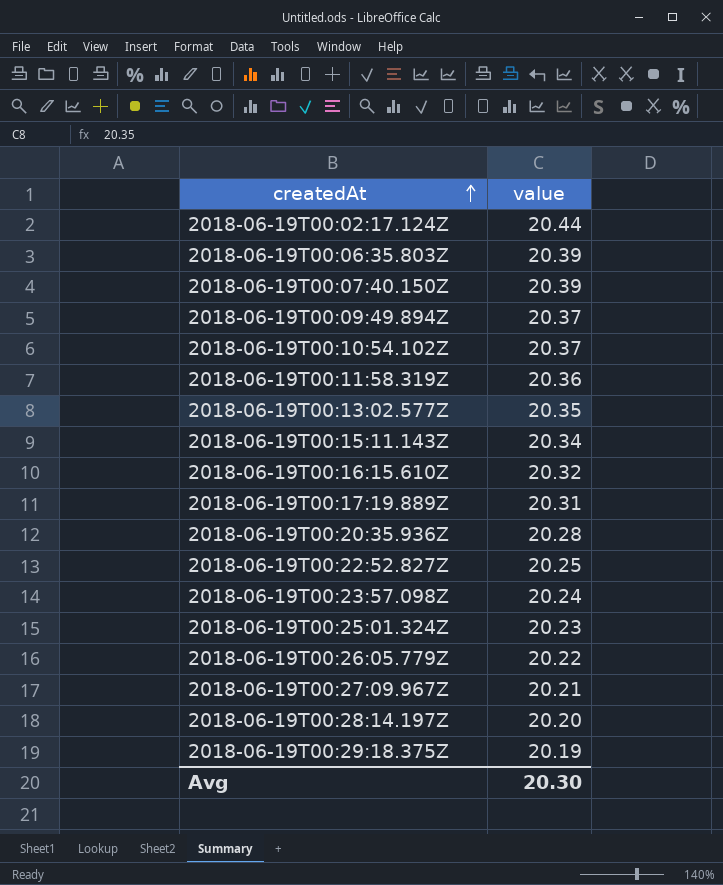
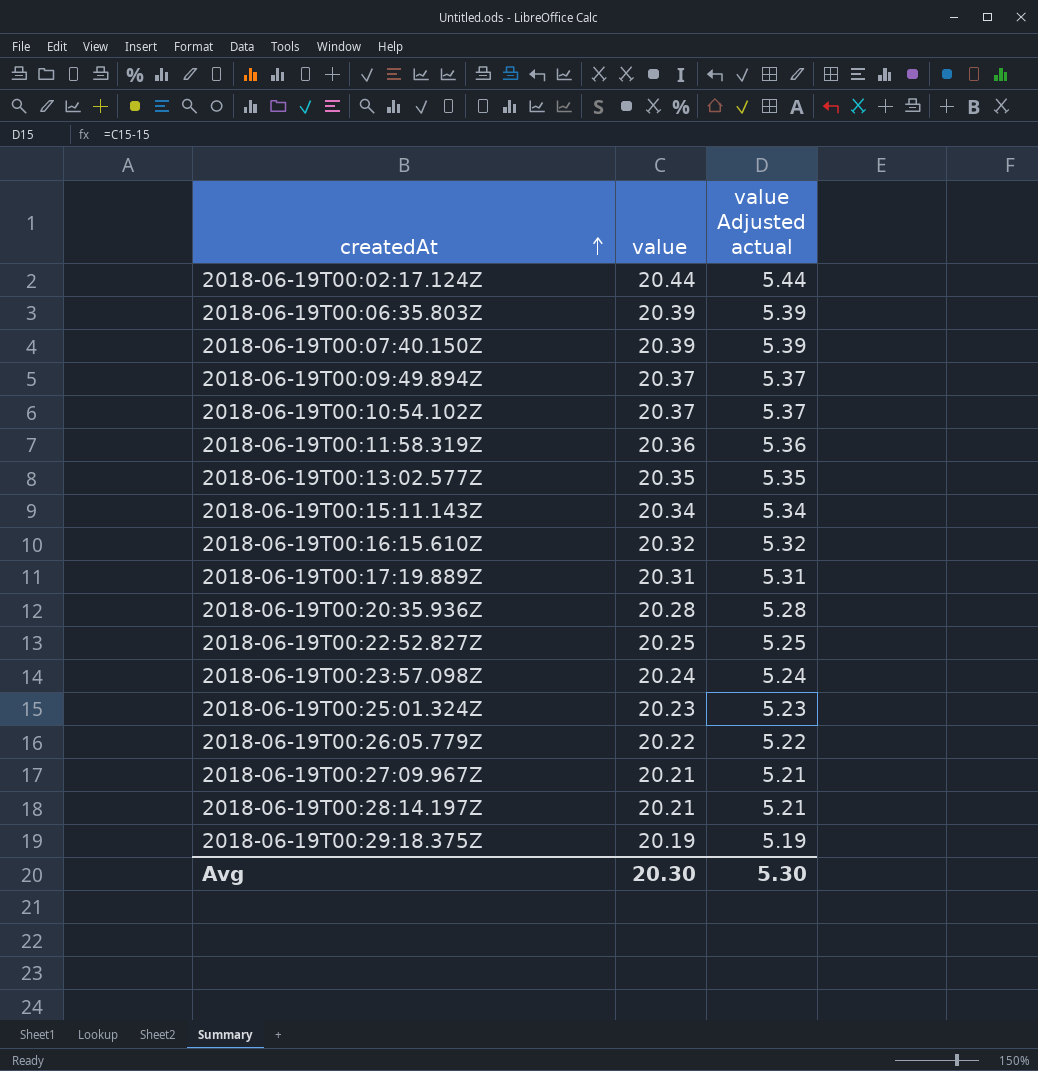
column value Adjusted actual | formula: none -> [value] - 15
2018-06-19T00:28:14.197Z | value: 20.20 -> 20.21

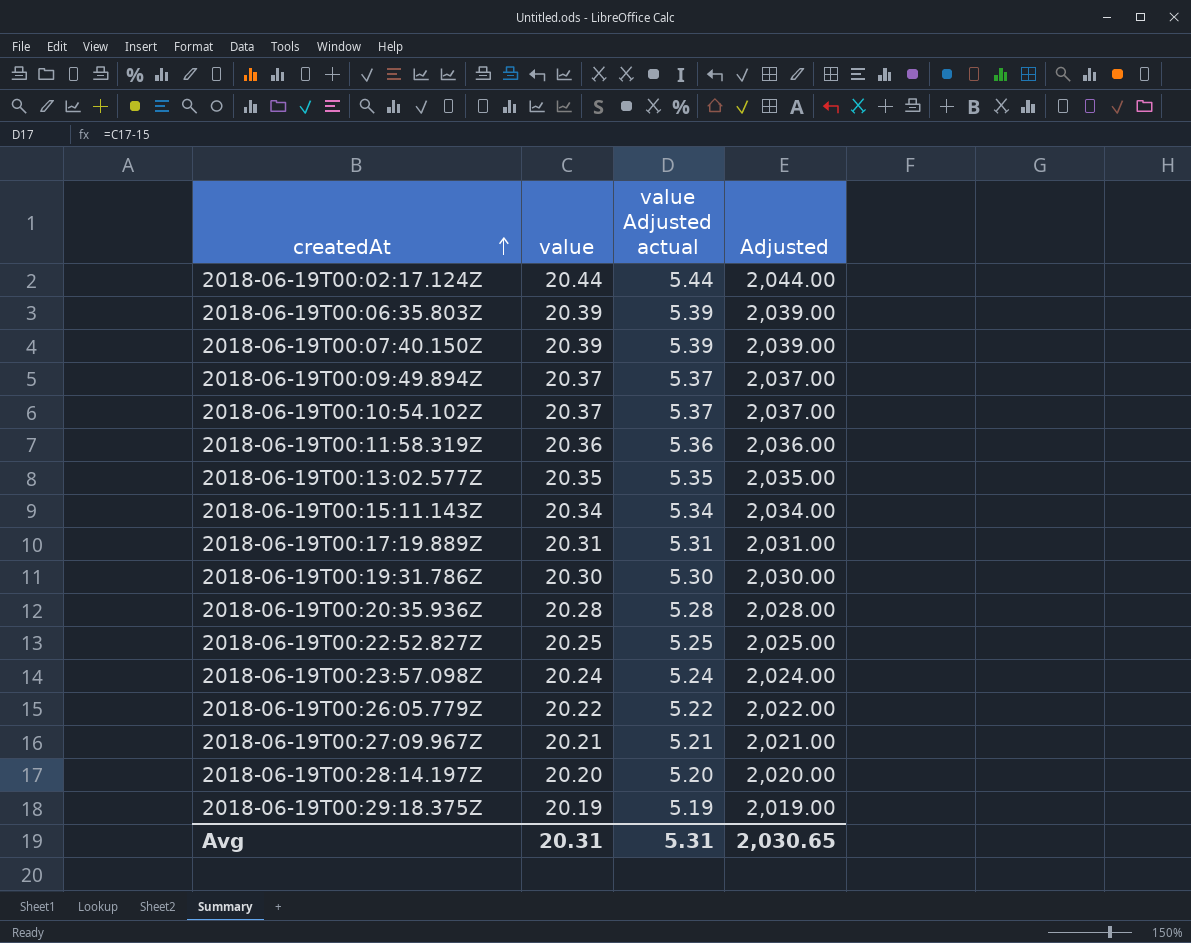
column Adjusted | formula: none -> [value] * 100
row 2018-06-19T00:16:15.610Z: 20.32 | 5.32 -> none
row 2018-06-19T00:25:01.324Z: 20.23 | 5.23 -> none
row 2018-06-19T00:19:31.786Z: none -> 20.30 | 5.30 | 2,030.00
2018-06-19T00:28:14.197Z | value: 20.21 -> 20.20
2018-06-19T00:28:14.197Z | value Adjusted actual: 5.21 -> 5.20
Avg | value: 20.30 -> 20.31
Avg | value Adjusted actual: 5.30 -> 5.31

